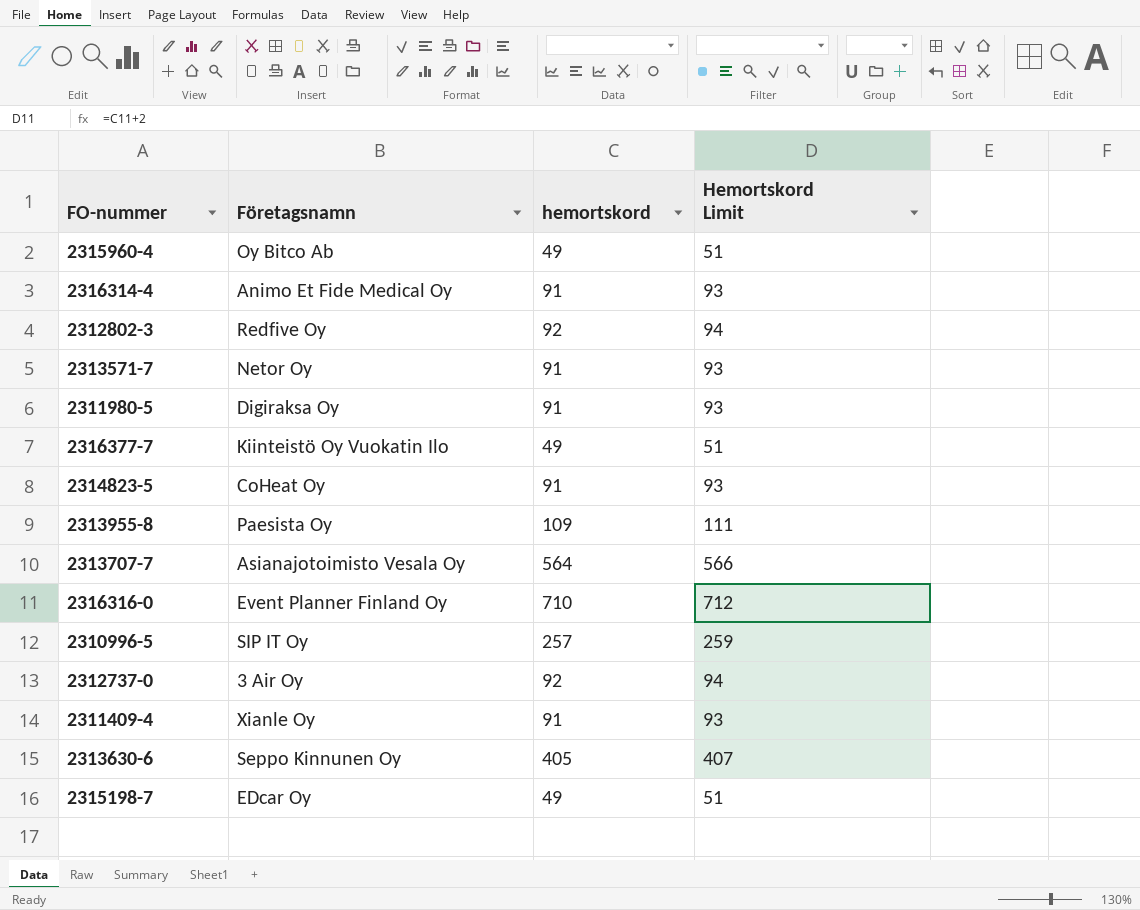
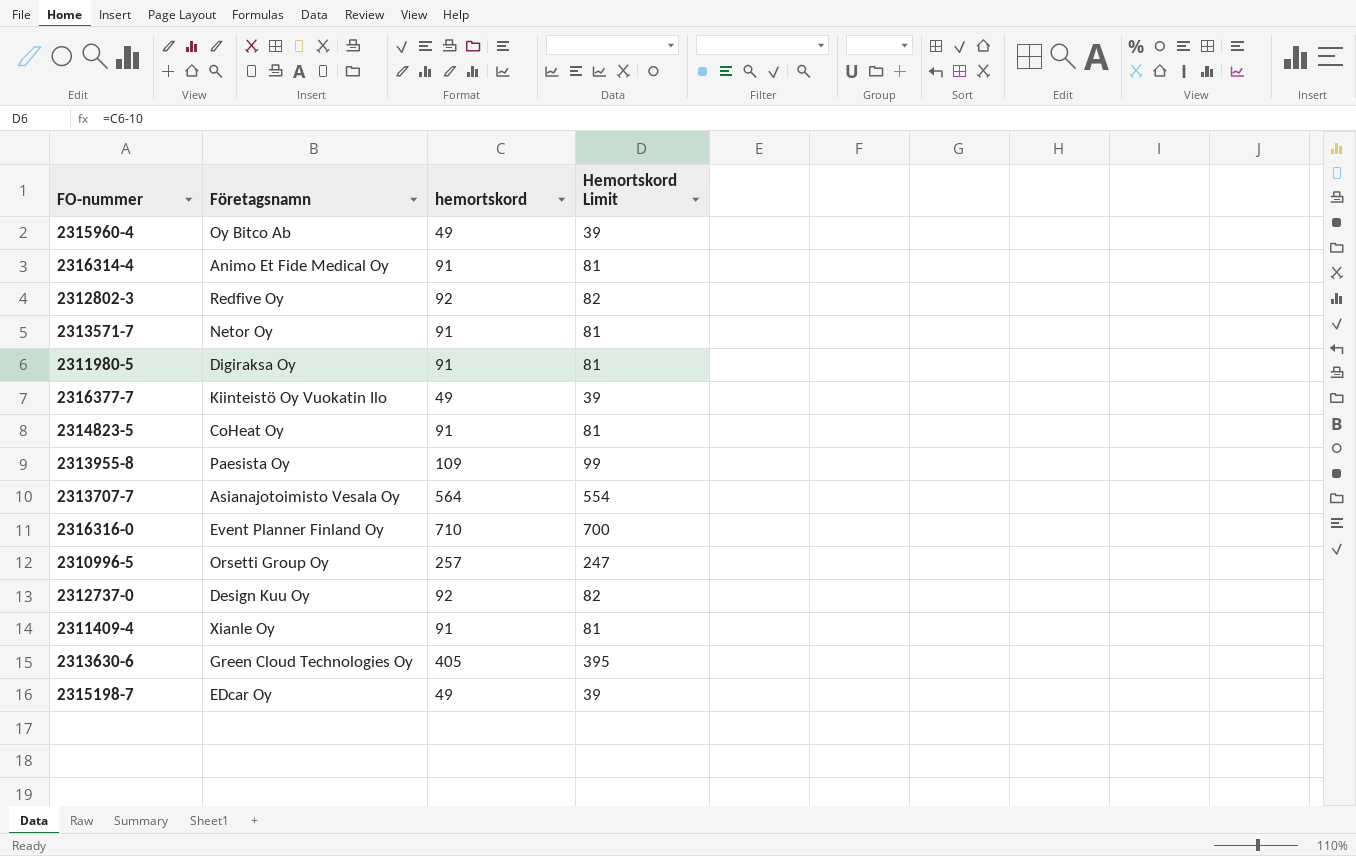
column Hemortskord Limit | formula: [hemortskord] + 2 -> [hemortskord] - 10
2310996-5 | Företagsnamn: SIP IT Oy -> Orsetti Group Oy
2312737-0 | Företagsnamn: 3 Air Oy -> Design Kuu Oy
2313630-6 | Företagsnamn: Seppo Kinnunen Oy -> Green Cloud Technologies Oy

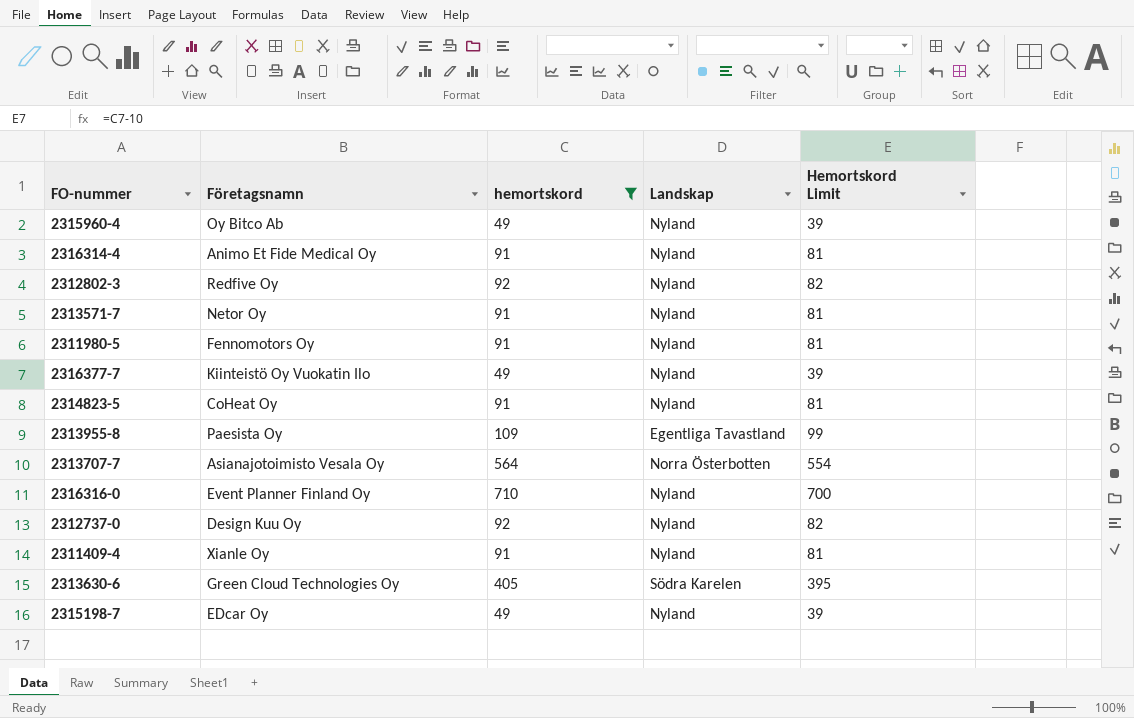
filter: none -> hemortskord != 257
column Landskap | position: none -> 4
2311980-5 | Företagsnamn: Digiraksa Oy -> Fennomotors Oy

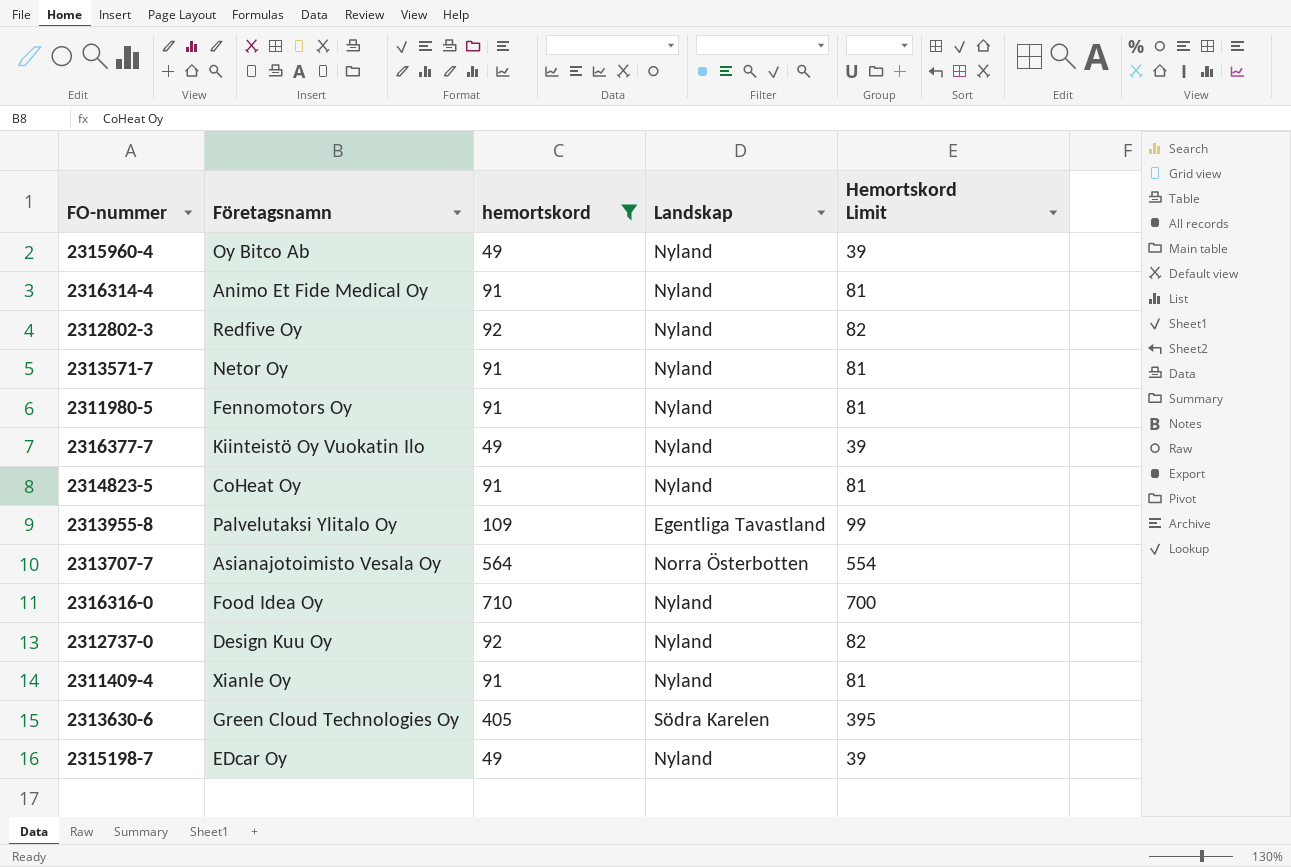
2313955-8 | Företagsnamn: Paesista Oy -> Palvelutaksi Ylitalo Oy
2316316-0 | Företagsnamn: Event Planner Finland Oy -> Food Idea Oy

